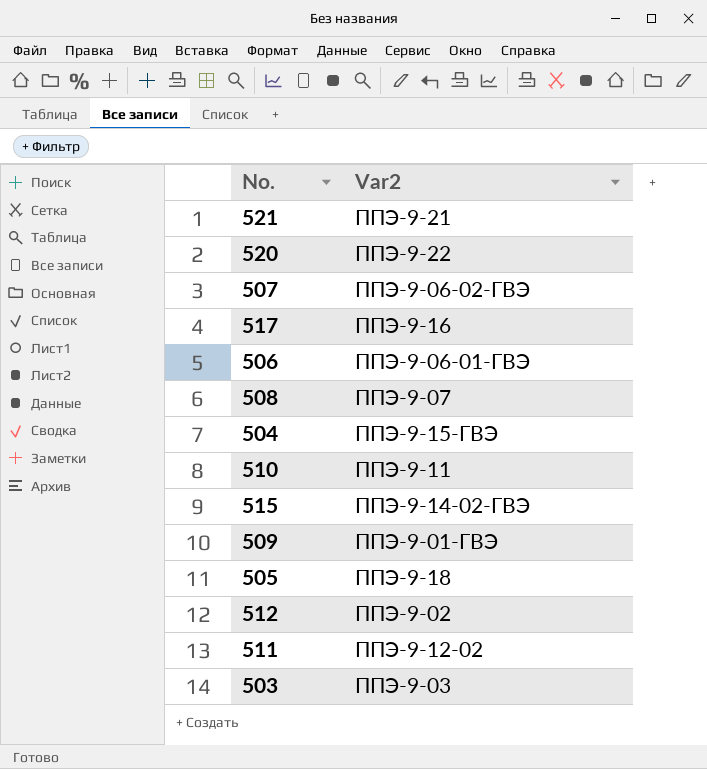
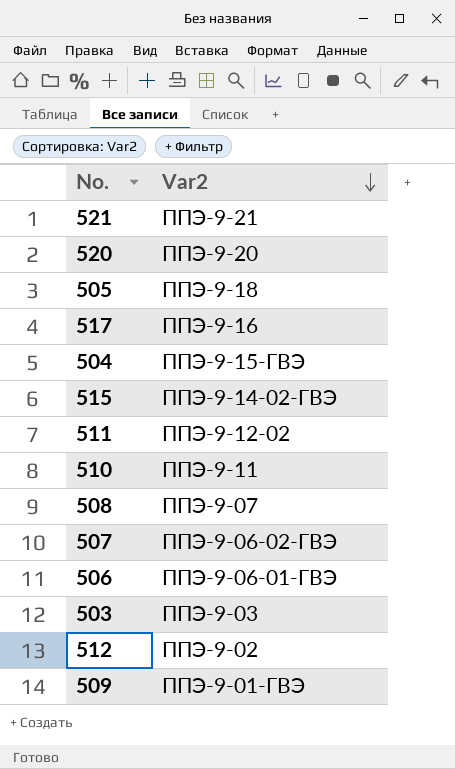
row order: none -> Var2 descending
520 | Var2: ППЭ-9-22 -> ППЭ-9-20

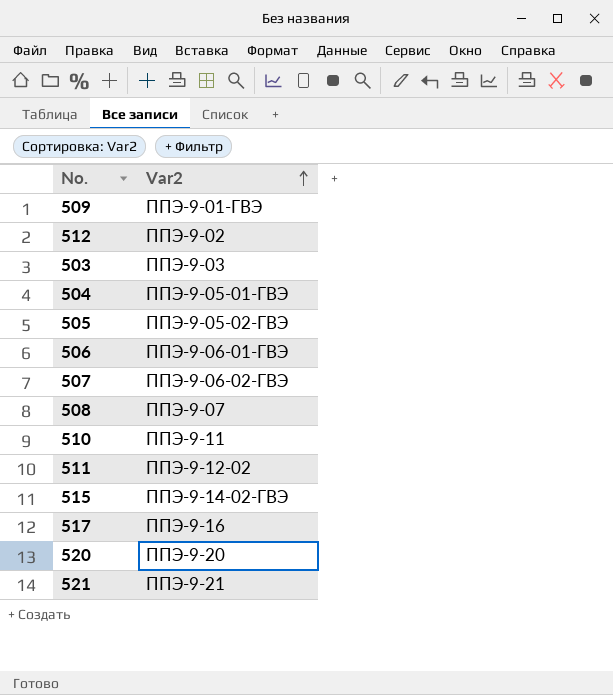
row order: Var2 descending -> Var2 ascending
504 | Var2: ППЭ-9-15-ГВЭ -> ППЭ-9-05-01-ГВЭ
505 | Var2: ППЭ-9-18 -> ППЭ-9-05-02-ГВЭ

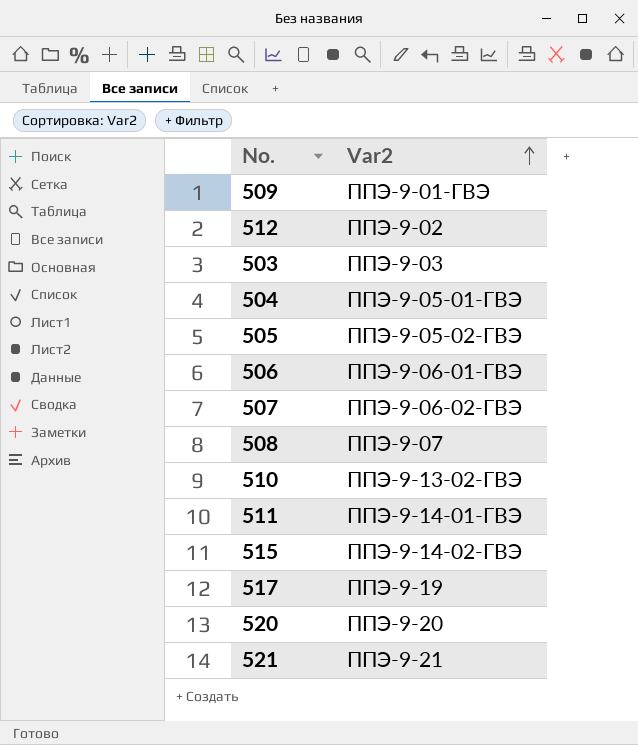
510 | Var2: ППЭ-9-11 -> ППЭ-9-13-02-ГВЭ
511 | Var2: ППЭ-9-12-02 -> ППЭ-9-14-01-ГВЭ
517 | Var2: ППЭ-9-16 -> ППЭ-9-19

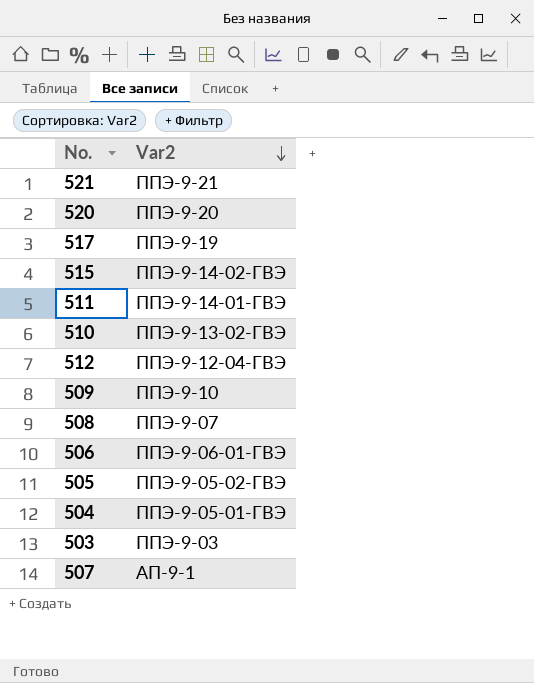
row order: Var2 ascending -> Var2 descending
512 | Var2: ППЭ-9-02 -> ППЭ-9-12-04-ГВЭ
509 | Var2: ППЭ-9-01-ГВЭ -> ППЭ-9-10
507 | Var2: ППЭ-9-06-02-ГВЭ -> АП-9-1

